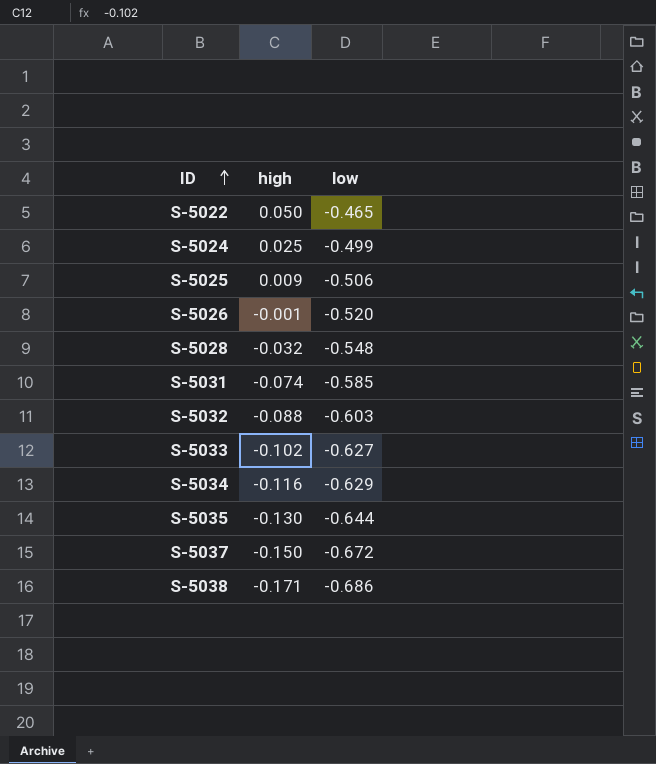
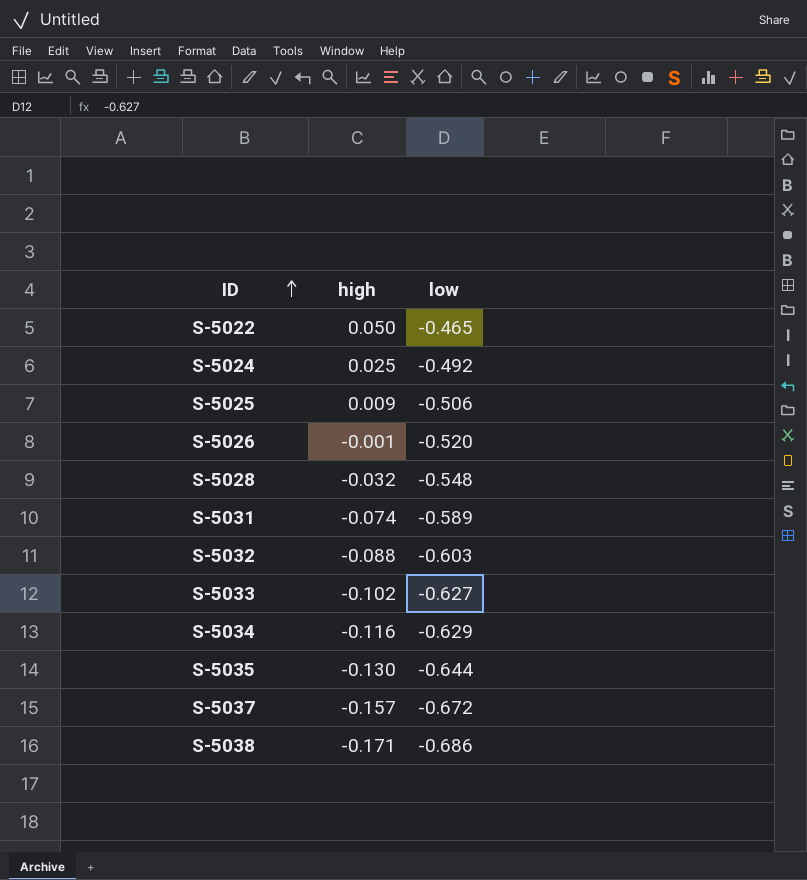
S-5024 | low: -0.499 -> -0.492
S-5031 | low: -0.585 -> -0.589
S-5037 | high: -0.150 -> -0.157

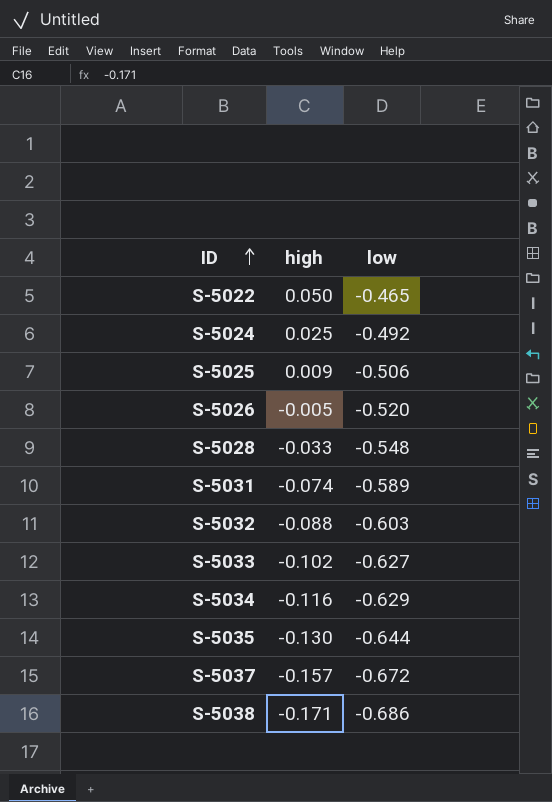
S-5026 | high: -0.001 -> -0.005
S-5028 | high: -0.032 -> -0.033

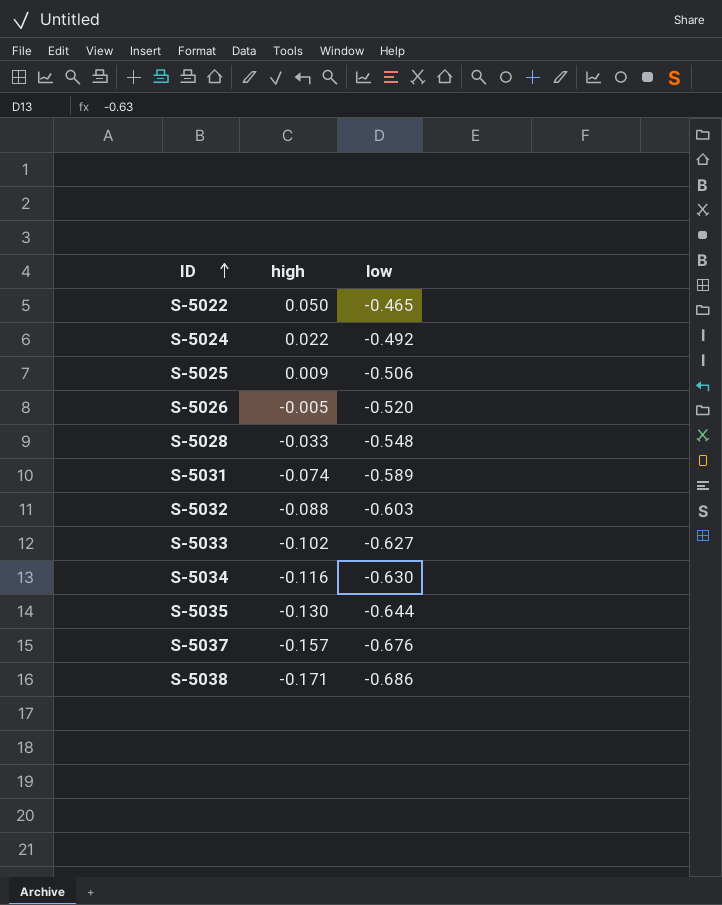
S-5024 | high: 0.025 -> 0.022
S-5034 | low: -0.629 -> -0.630
S-5037 | low: -0.672 -> -0.676

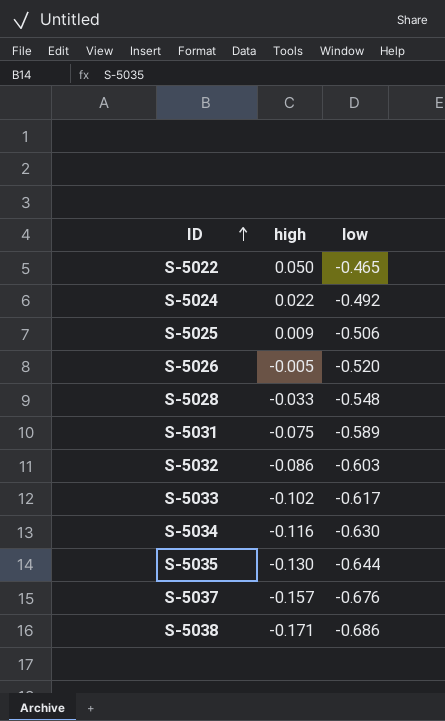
S-5031 | high: -0.074 -> -0.075
S-5032 | high: -0.088 -> -0.086
S-5033 | low: -0.627 -> -0.617

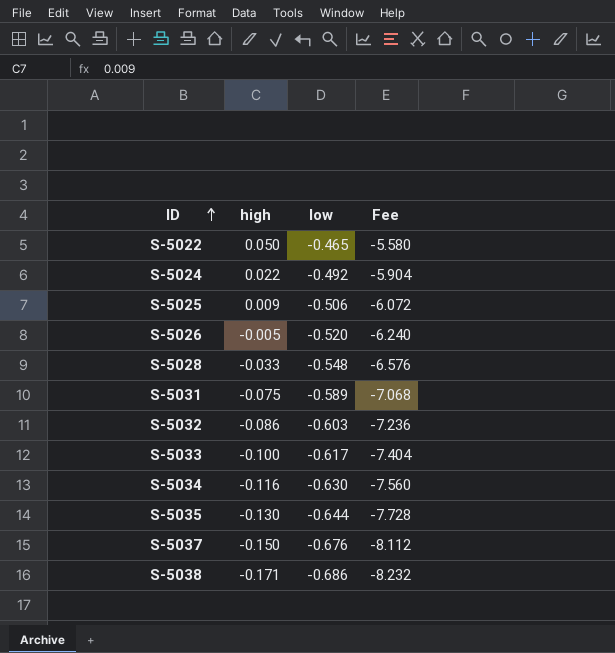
column Fee | formula: none -> [low] * 12
S-5033 | high: -0.102 -> -0.100
S-5037 | high: -0.157 -> -0.150

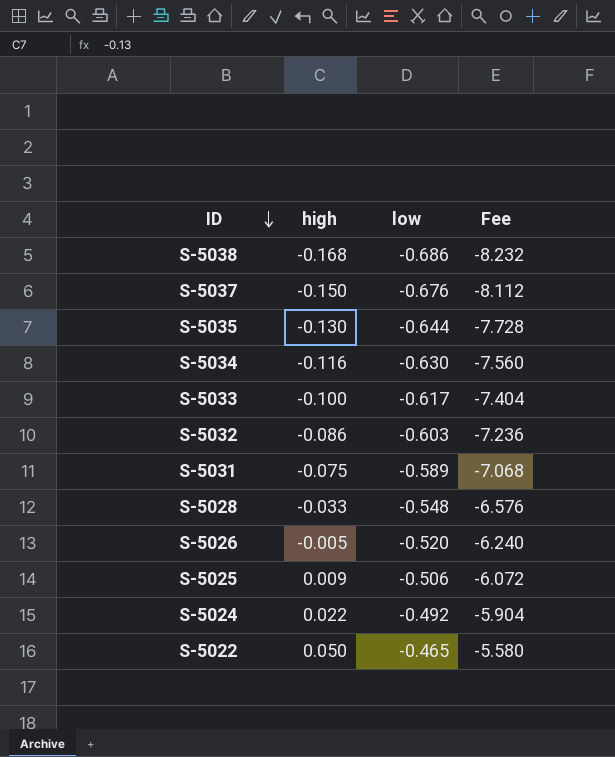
row order: ID ascending -> ID descending
S-5038 | high: -0.171 -> -0.168

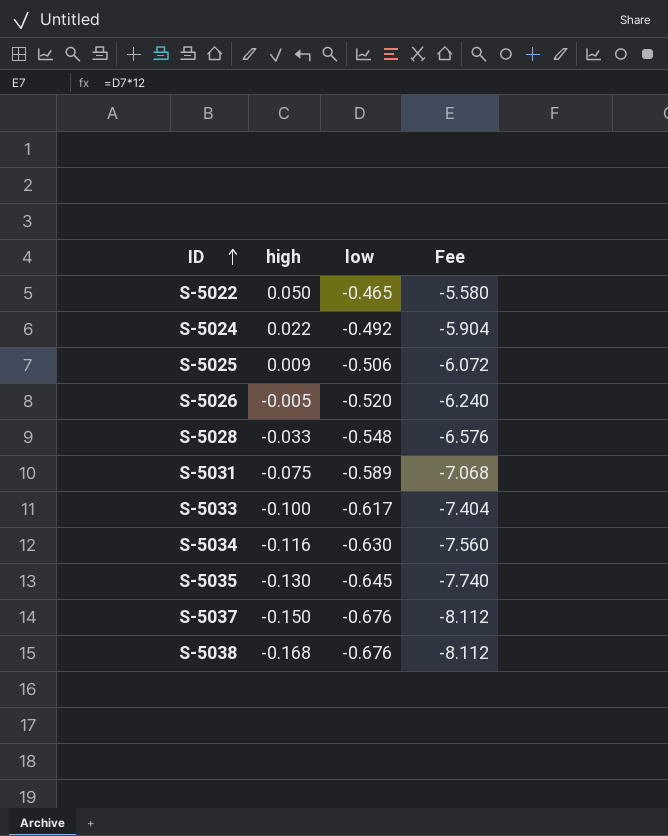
row order: ID descending -> ID ascending
row S-5032: -0.086 | -0.603 | -7.236 -> none
S-5035 | low: -0.644 -> -0.645
S-5035 | Fee: -7.728 -> -7.740
S-5038 | low: -0.686 -> -0.676
S-5038 | Fee: -8.232 -> -8.112

